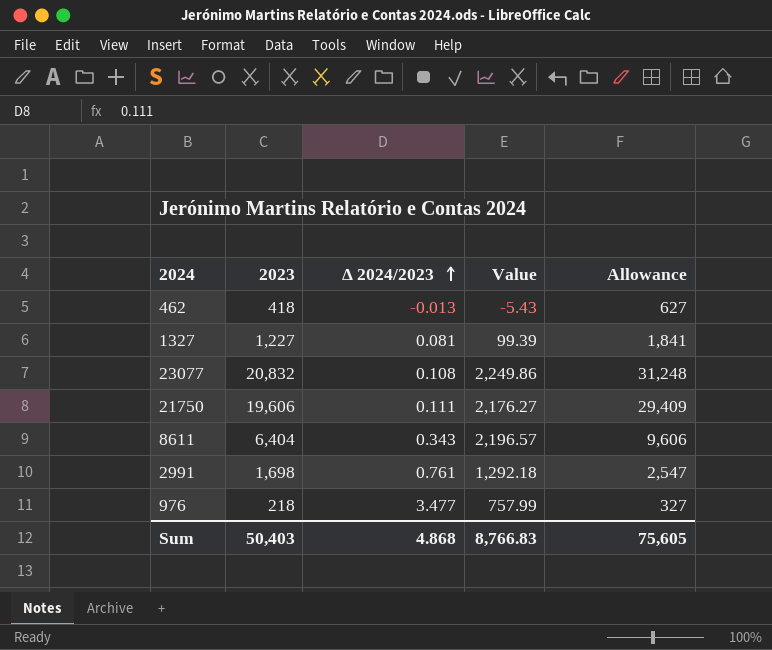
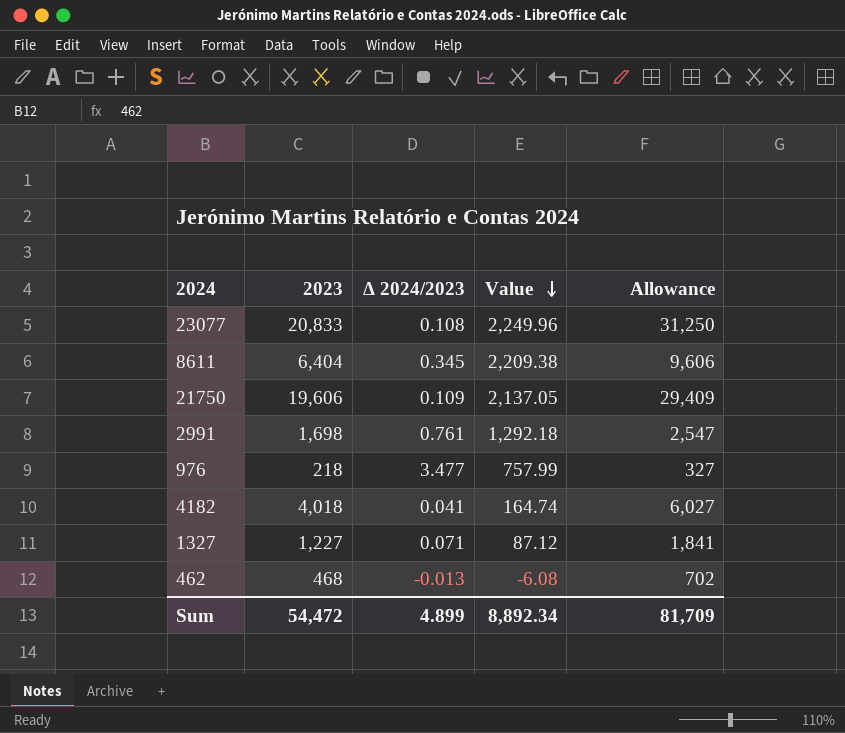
row order: Δ 2024/2023 ascending -> Value descending
23077 | 2023: 20,832 -> 20,833
23077 | Value: 2,249.86 -> 2,249.96
23077 | Allowance: 31,248 -> 31,250
8611 | Δ 2024/2023: 0.343 -> 0.345
8611 | Value: 2,196.57 -> 2,209.38
21750 | Δ 2024/2023: 0.111 -> 0.109
21750 | Value: 2,176.27 -> 2,137.05
row 4182: none -> 4,018 | 0.041 | 164.74 | 6,027
1327 | Δ 2024/2023: 0.081 -> 0.071
1327 | Value: 99.39 -> 87.12
462 | 2023: 418 -> 468
462 | Value: -5.43 -> -6.08
462 | Allowance: 627 -> 702
Sum | 2023: 50,403 -> 54,472
Sum | Δ 2024/2023: 4.868 -> 4.899
Sum | Value: 8,766.83 -> 8,892.34
Sum | Allowance: 75,605 -> 81,709

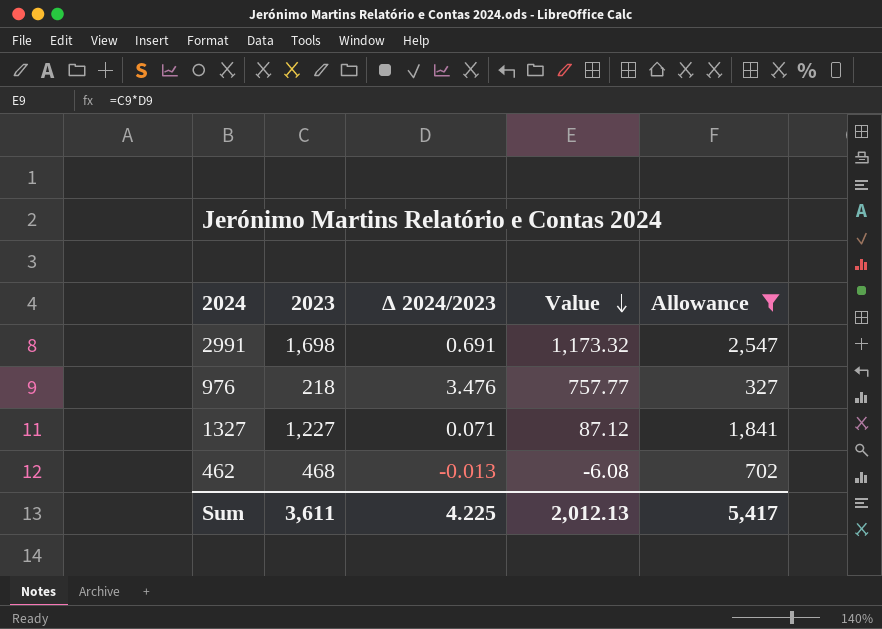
filter: none -> Allowance <= 2,547
2991 | Δ 2024/2023: 0.761 -> 0.691
2991 | Value: 1,292.18 -> 1,173.32
976 | Δ 2024/2023: 3.477 -> 3.476
976 | Value: 757.99 -> 757.77
Sum | 2023: 54,472 -> 3,611
Sum | Δ 2024/2023: 4.899 -> 4.225
Sum | Value: 8,892.34 -> 2,012.13
Sum | Allowance: 81,709 -> 5,417

